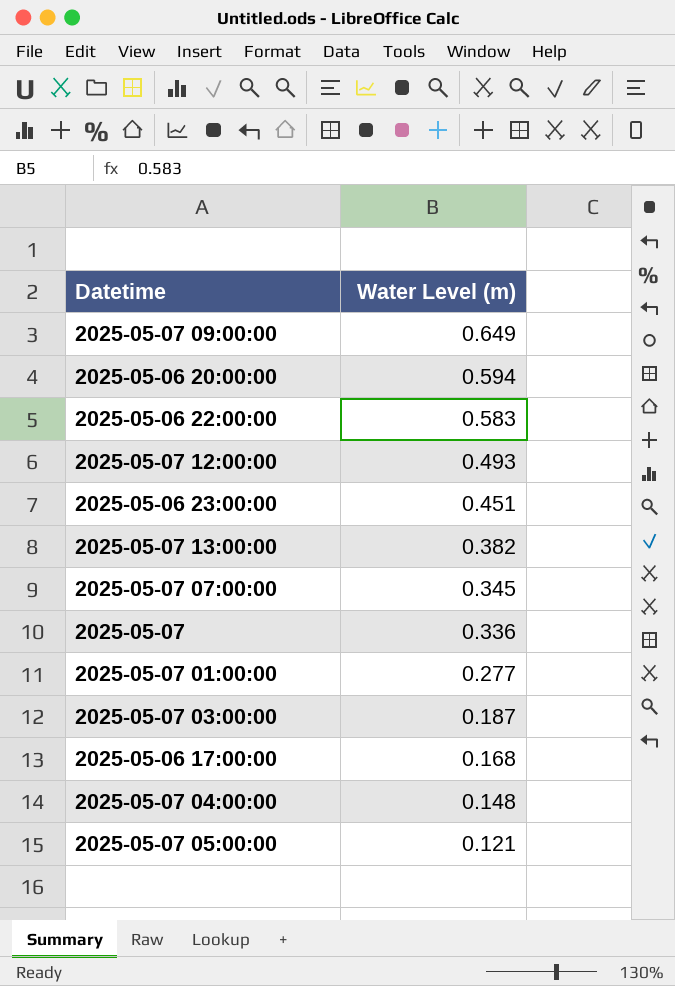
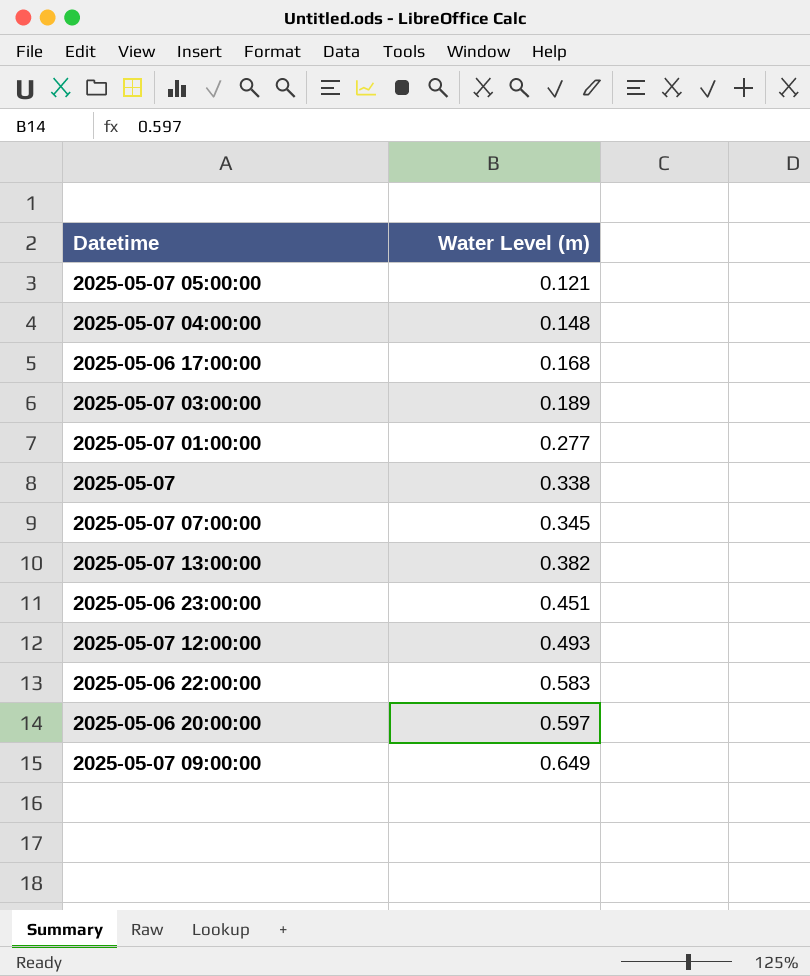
row order: Water Level (m) descending -> Water Level (m) ascending
2025-05-07 03:00:00 | Water Level (m): 0.187 -> 0.189
2025-05-07 | Water Level (m): 0.336 -> 0.338
2025-05-06 20:00:00 | Water Level (m): 0.594 -> 0.597

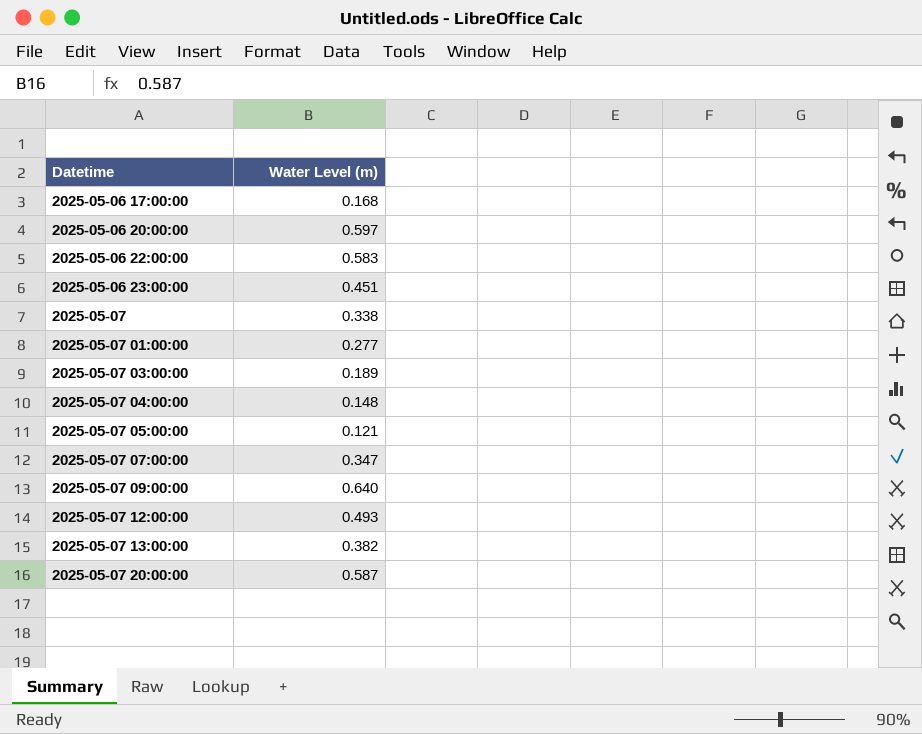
row order: Water Level (m) ascending -> Datetime ascending
2025-05-07 07:00:00 | Water Level (m): 0.345 -> 0.347
2025-05-07 09:00:00 | Water Level (m): 0.649 -> 0.640
row 2025-05-07 20:00:00: none -> 0.587

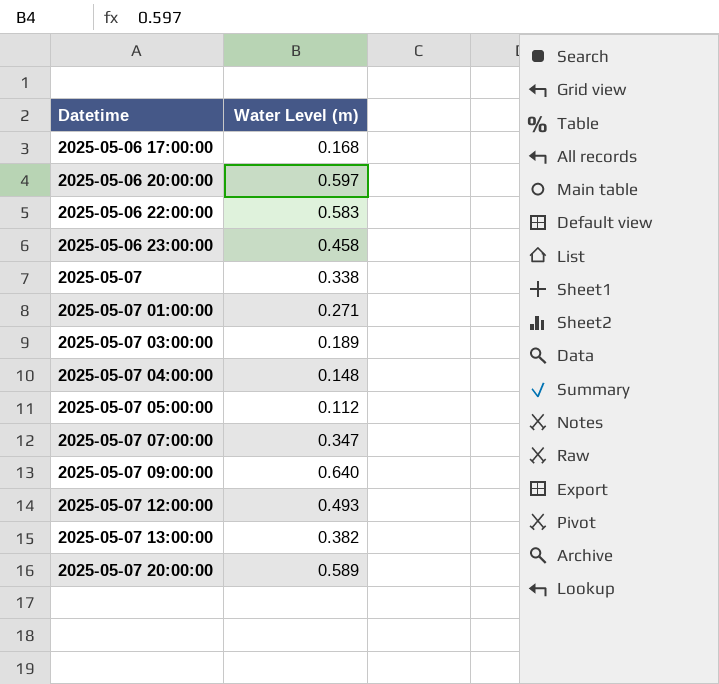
2025-05-06 23:00:00 | Water Level (m): 0.451 -> 0.458
2025-05-07 01:00:00 | Water Level (m): 0.277 -> 0.271
2025-05-07 05:00:00 | Water Level (m): 0.121 -> 0.112
2025-05-07 20:00:00 | Water Level (m): 0.587 -> 0.589

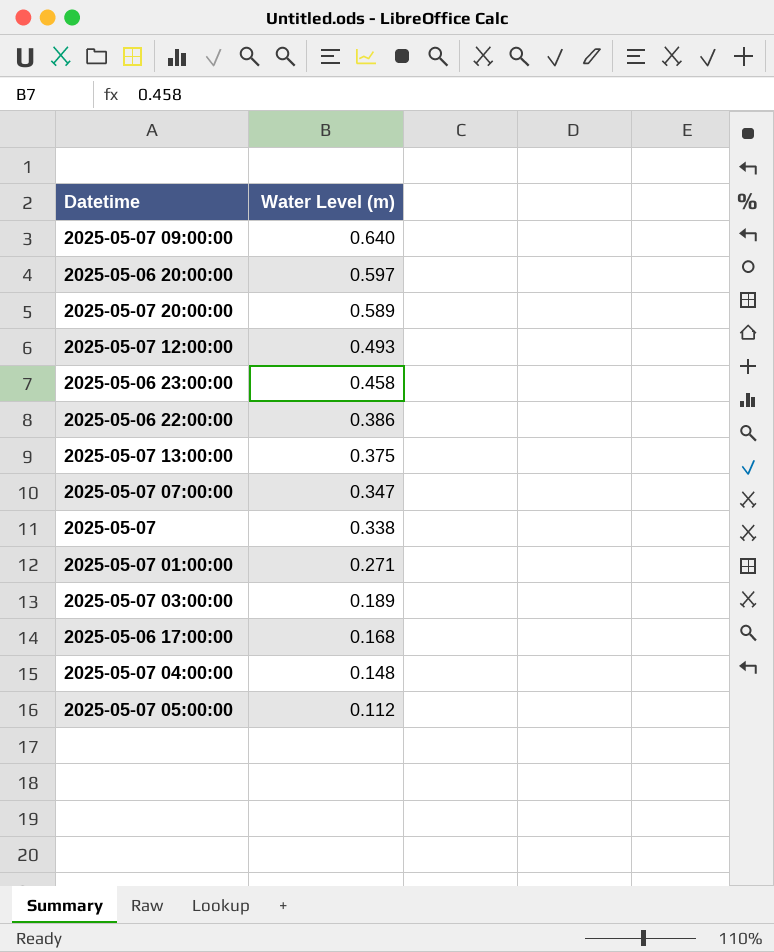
row order: Datetime ascending -> Water Level (m) descending
2025-05-06 22:00:00 | Water Level (m): 0.583 -> 0.386
2025-05-07 13:00:00 | Water Level (m): 0.382 -> 0.375

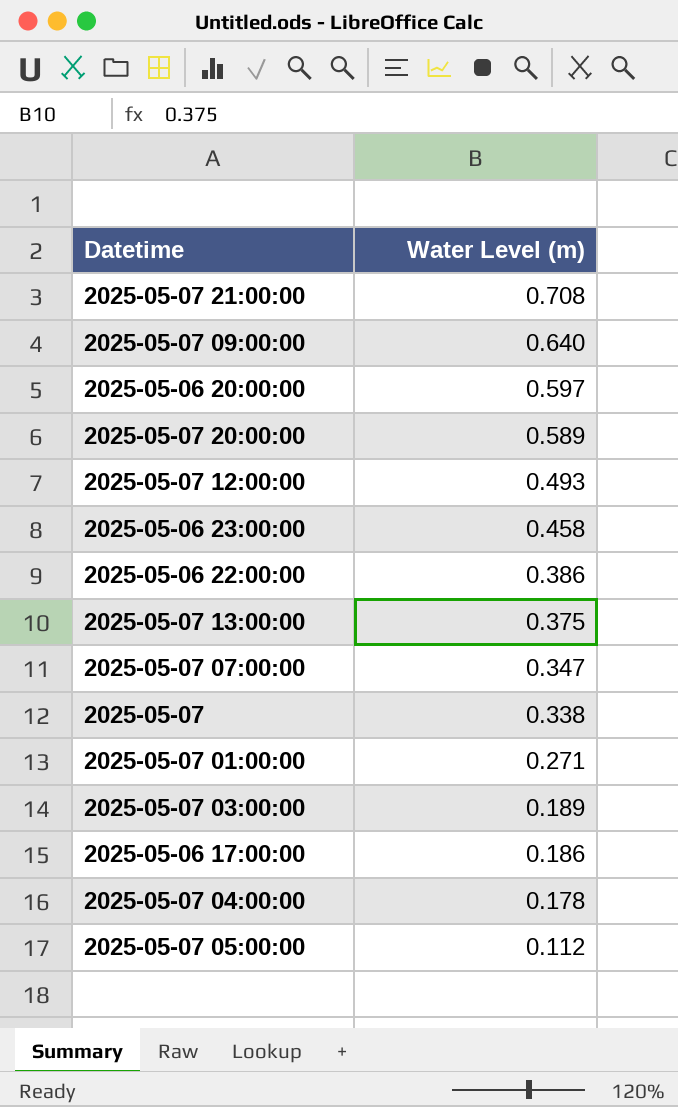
row 2025-05-07 21:00:00: none -> 0.708
2025-05-06 17:00:00 | Water Level (m): 0.168 -> 0.186
2025-05-07 04:00:00 | Water Level (m): 0.148 -> 0.178

